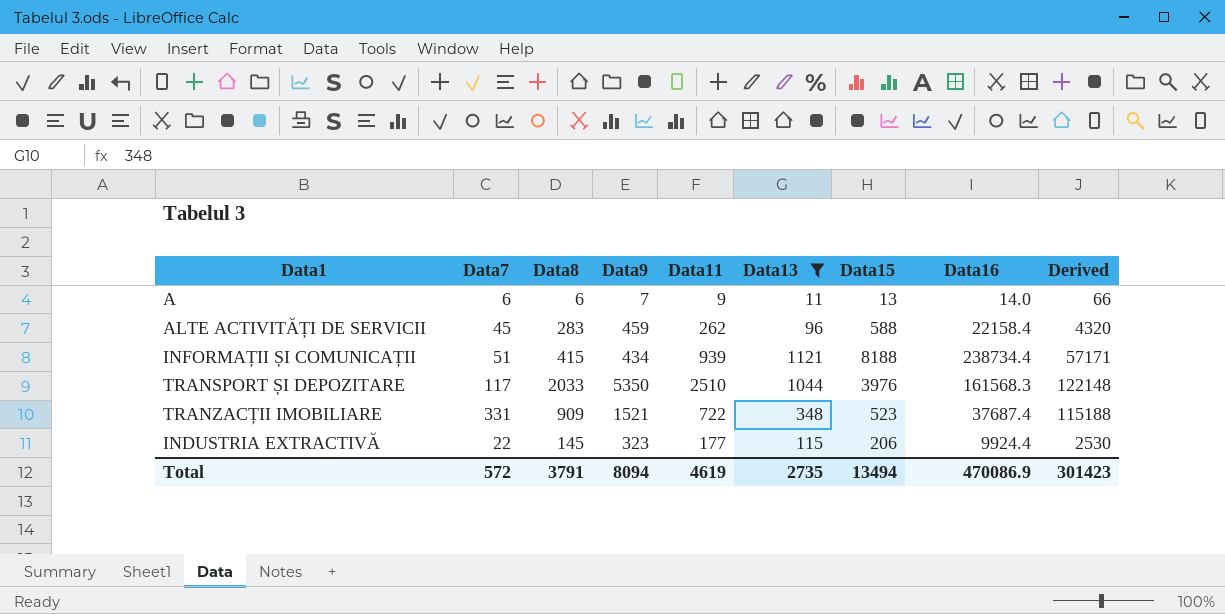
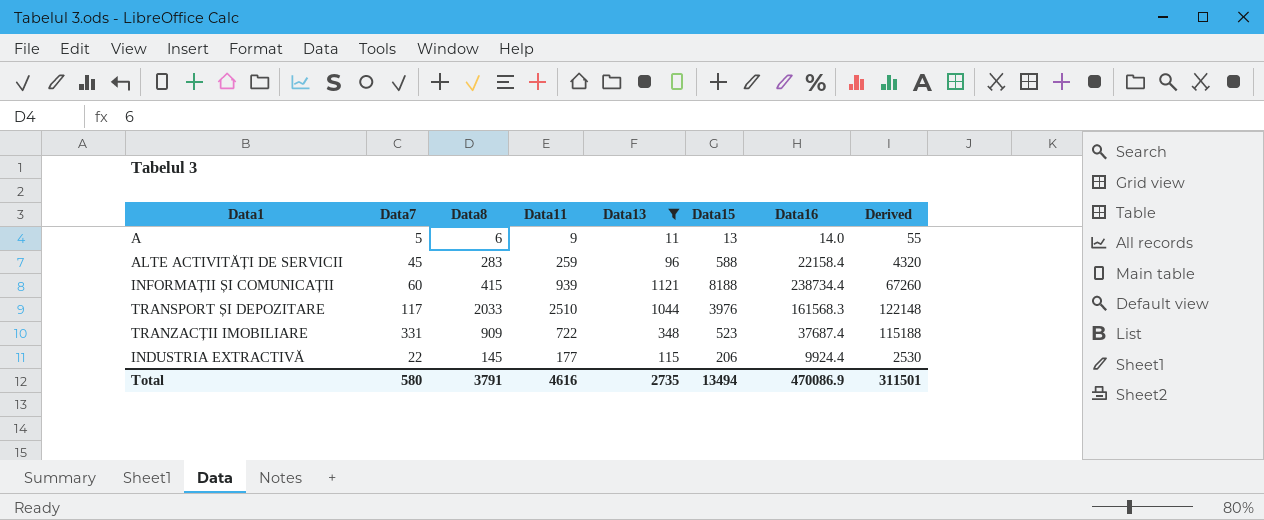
column Data9 | position: 4 -> none
A | Data7: 6 -> 5
A | Derived: 66 -> 55
ALTE ACTIVITĂȚI DE SERVICII | Data11: 262 -> 259
INFORMAȚII ȘI COMUNICAȚII | Data7: 51 -> 60
INFORMAȚII ȘI COMUNICAȚII | Derived: 57171 -> 67260
Total | Data7: 572 -> 580
Total | Data11: 4619 -> 4616
Total | Derived: 301423 -> 311501

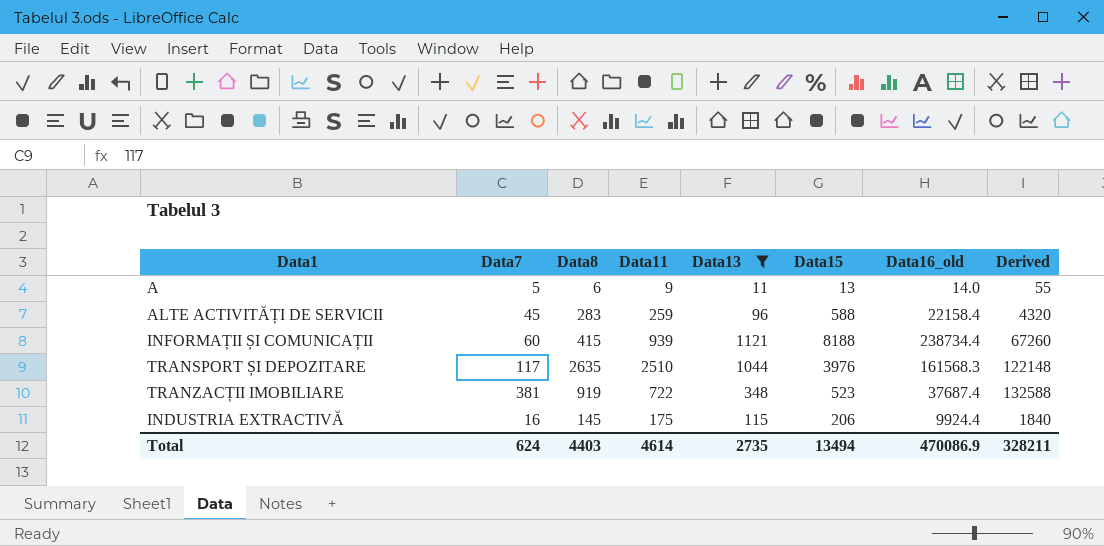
column name: Data16 -> Data16_old
TRANSPORT ȘI DEPOZITARE | Data8: 2033 -> 2635
TRANZACȚII IMOBILIARE | Data7: 331 -> 381
TRANZACȚII IMOBILIARE | Data8: 909 -> 919
TRANZACȚII IMOBILIARE | Derived: 115188 -> 132588
INDUSTRIA EXTRACTIVĂ | Data7: 22 -> 16
INDUSTRIA EXTRACTIVĂ | Data11: 177 -> 175
INDUSTRIA EXTRACTIVĂ | Derived: 2530 -> 1840
Total | Data7: 580 -> 624
Total | Data8: 3791 -> 4403
Total | Data11: 4616 -> 4614
Total | Derived: 311501 -> 328211

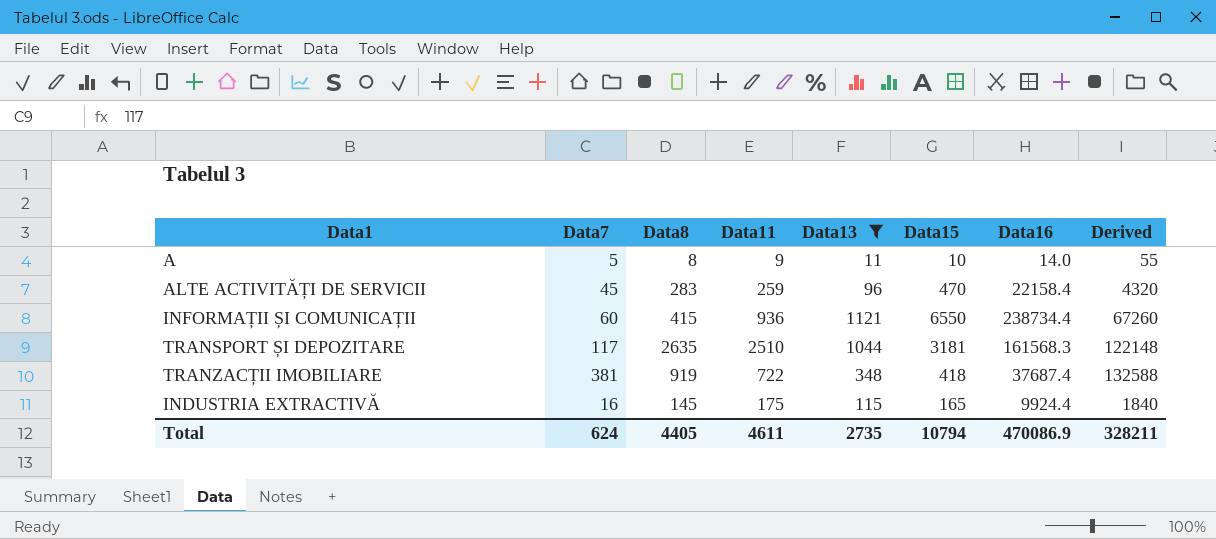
column name: Data16_old -> Data16
A | Data8: 6 -> 8
A | Data15: 13 -> 10
ALTE ACTIVITĂȚI DE SERVICII | Data15: 588 -> 470
INFORMAȚII ȘI COMUNICAȚII | Data11: 939 -> 936
INFORMAȚII ȘI COMUNICAȚII | Data15: 8188 -> 6550
TRANSPORT ȘI DEPOZITARE | Data15: 3976 -> 3181
TRANZACȚII IMOBILIARE | Data15: 523 -> 418
INDUSTRIA EXTRACTIVĂ | Data15: 206 -> 165
Total | Data8: 4403 -> 4405
Total | Data11: 4614 -> 4611
Total | Data15: 13494 -> 10794

